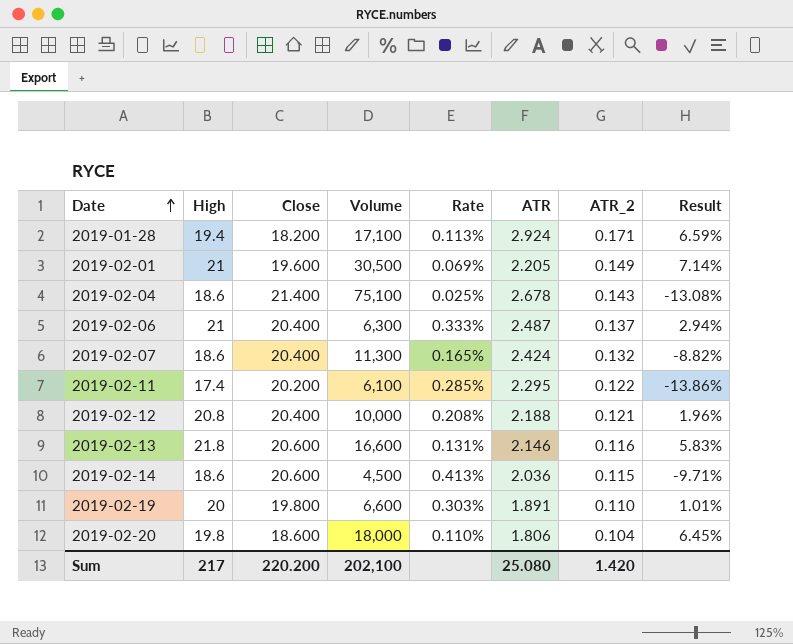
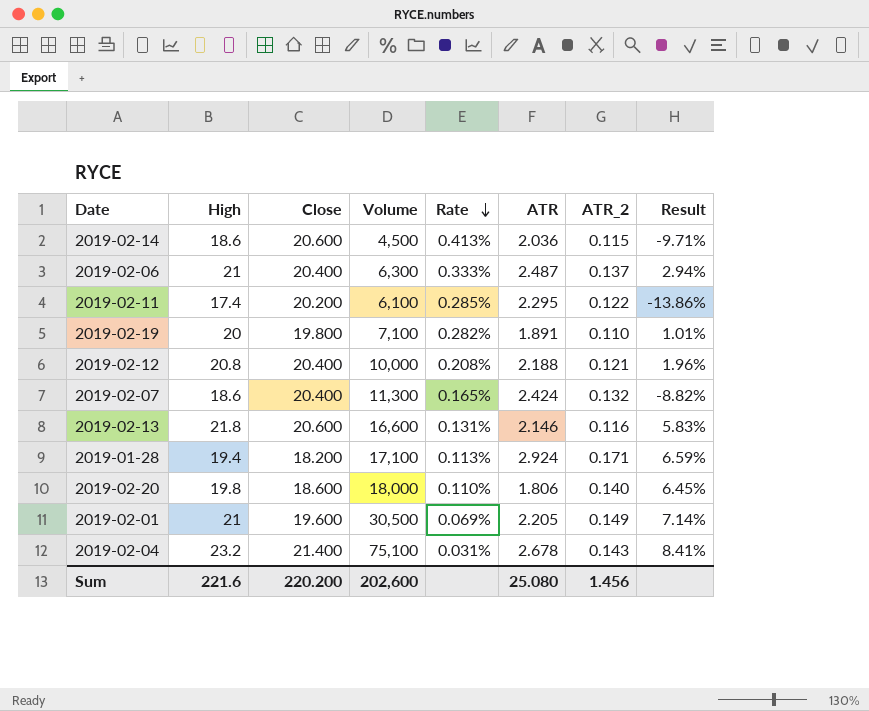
row order: Date ascending -> Rate descending
2019-02-19 | Volume: 6,600 -> 7,100
2019-02-19 | Rate: 0.303% -> 0.282%
2019-02-20 | ATR_2: 0.104 -> 0.140
2019-02-04 | High: 18.6 -> 23.2
2019-02-04 | Rate: 0.025% -> 0.031%
2019-02-04 | Result: -13.08% -> 8.41%
Sum | High: 217 -> 221.6
Sum | Volume: 202,100 -> 202,600
Sum | ATR_2: 1.420 -> 1.456

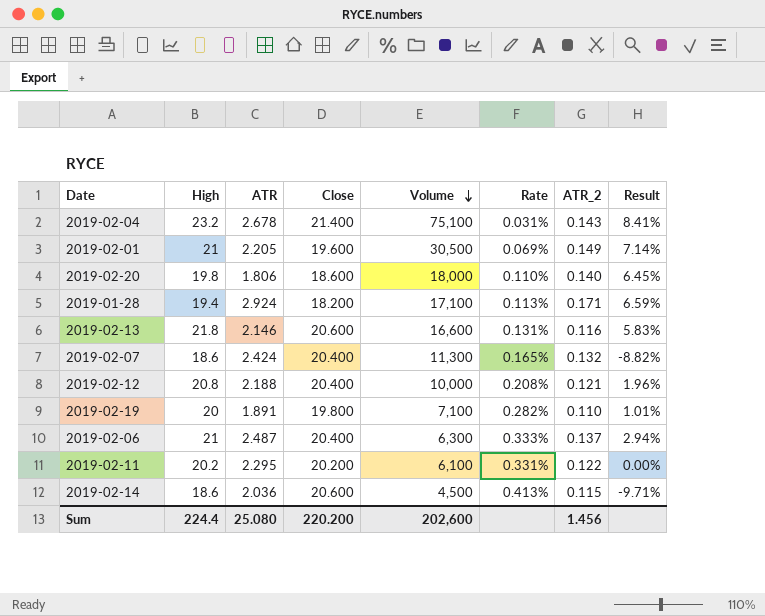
row order: Rate descending -> Volume descending
column ATR | position: 6 -> 3
2019-02-11 | High: 17.4 -> 20.2
2019-02-11 | Rate: 0.285% -> 0.331%
2019-02-11 | Result: -13.86% -> 0.00%
Sum | High: 221.6 -> 224.4

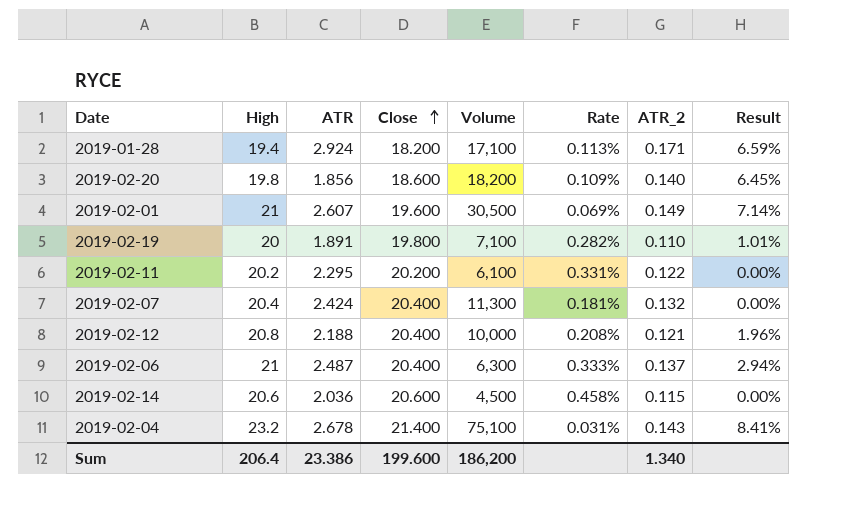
row order: Volume descending -> Close ascending
row 2019-02-13: 21.8 | 2.146 | 20.600 | 16,600 | 0.131% | 0.116 | 5.83% -> none
2019-02-20 | ATR: 1.806 -> 1.856
2019-02-20 | Volume: 18,000 -> 18,200
2019-02-20 | Rate: 0.110% -> 0.109%
2019-02-01 | ATR: 2.205 -> 2.607
2019-02-07 | High: 18.6 -> 20.4
2019-02-07 | Rate: 0.165% -> 0.181%
2019-02-07 | Result: -8.82% -> 0.00%
2019-02-14 | High: 18.6 -> 20.6
2019-02-14 | Rate: 0.413% -> 0.458%
2019-02-14 | Result: -9.71% -> 0.00%
Sum | High: 224.4 -> 206.4
Sum | ATR: 25.080 -> 23.386
Sum | Close: 220.200 -> 199.600
Sum | Volume: 202,600 -> 186,200
Sum | ATR_2: 1.456 -> 1.340

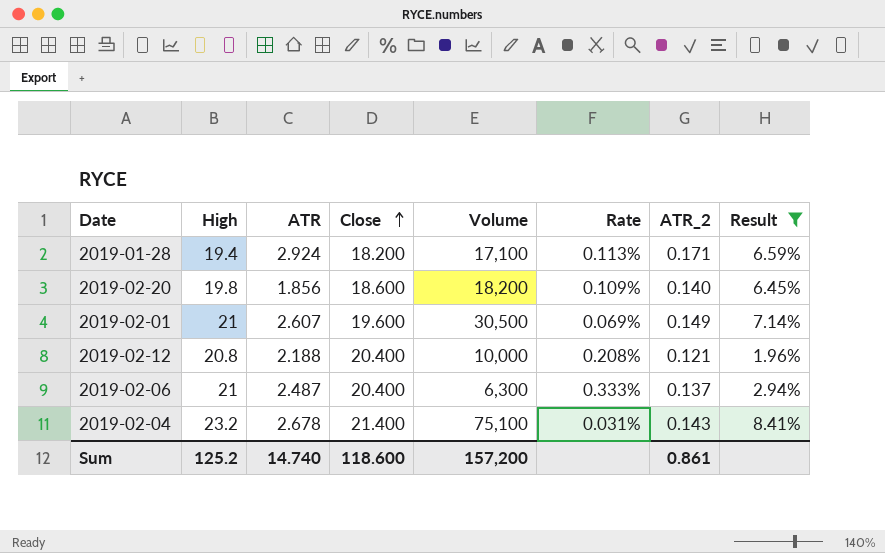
filter: none -> Result >= 1.96%
Sum | High: 206.4 -> 125.2
Sum | ATR: 23.386 -> 14.740
Sum | Close: 199.600 -> 118.600
Sum | Volume: 186,200 -> 157,200
Sum | ATR_2: 1.340 -> 0.861

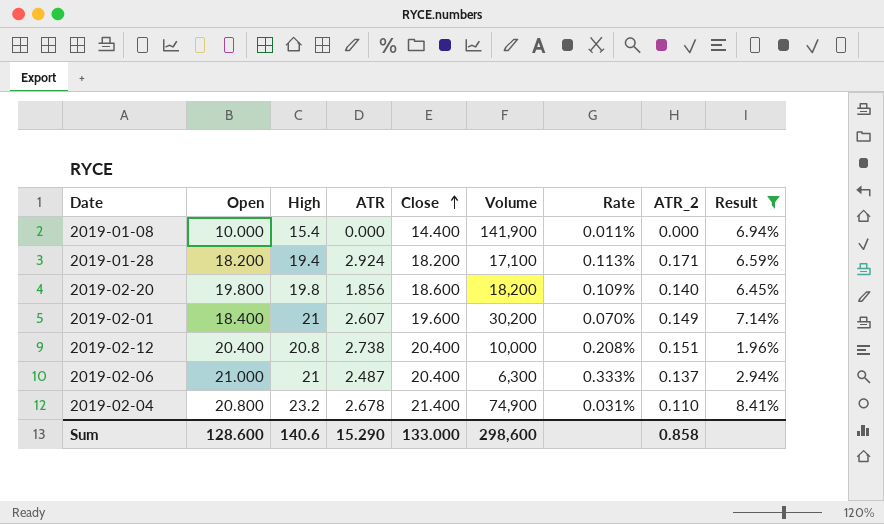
column Open | position: none -> 2
row 2019-01-08: none -> 10.000 | 15.4 | 0.000 | 14.400 | 141,900 | 0.011% | 0.000 | 6.94%
2019-02-01 | Volume: 30,500 -> 30,200
2019-02-01 | Rate: 0.069% -> 0.070%
2019-02-12 | ATR: 2.188 -> 2.738
2019-02-12 | ATR_2: 0.121 -> 0.151
2019-02-04 | Volume: 75,100 -> 74,900
2019-02-04 | ATR_2: 0.143 -> 0.110
Sum | High: 125.2 -> 140.6
Sum | ATR: 14.740 -> 15.290
Sum | Close: 118.600 -> 133.000
Sum | Volume: 157,200 -> 298,600
Sum | ATR_2: 0.861 -> 0.858

